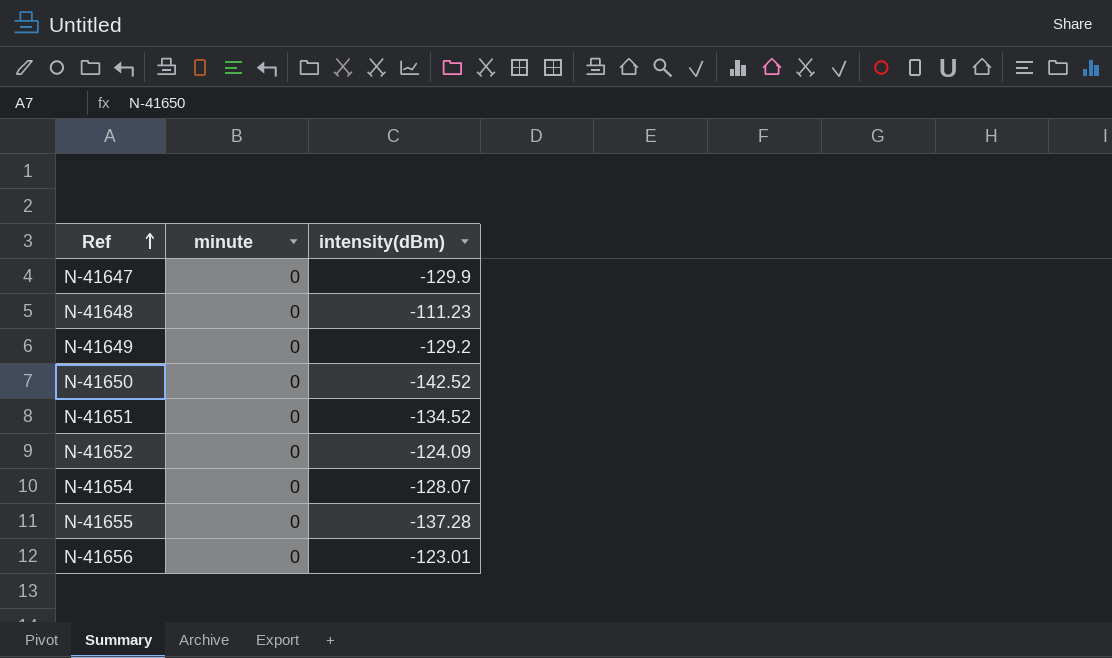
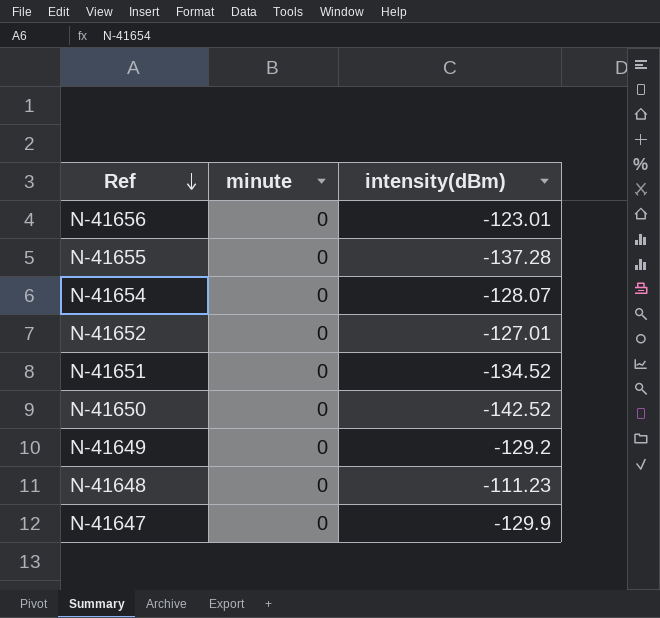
row order: Ref ascending -> Ref descending
N-41652 | intensity(dBm): -124.09 -> -127.01

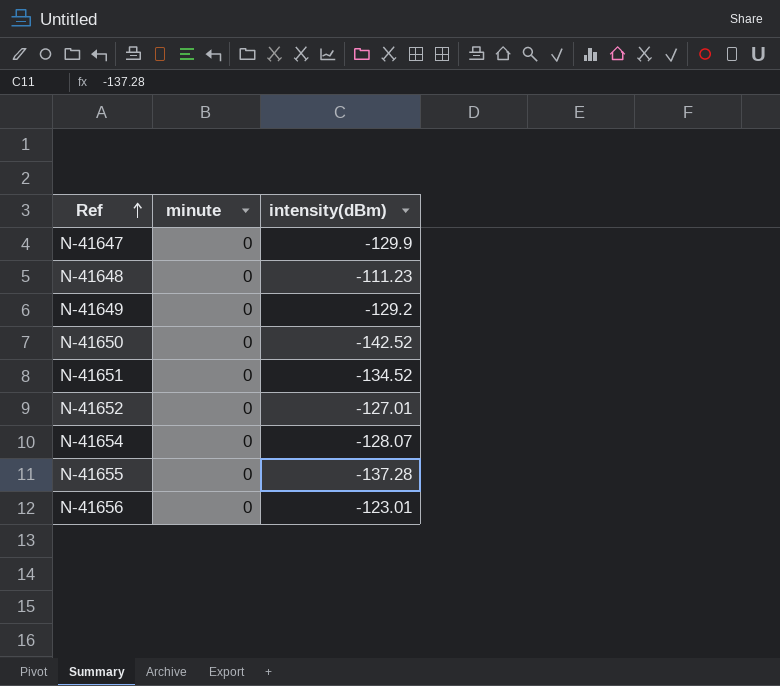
row order: Ref descending -> Ref ascending

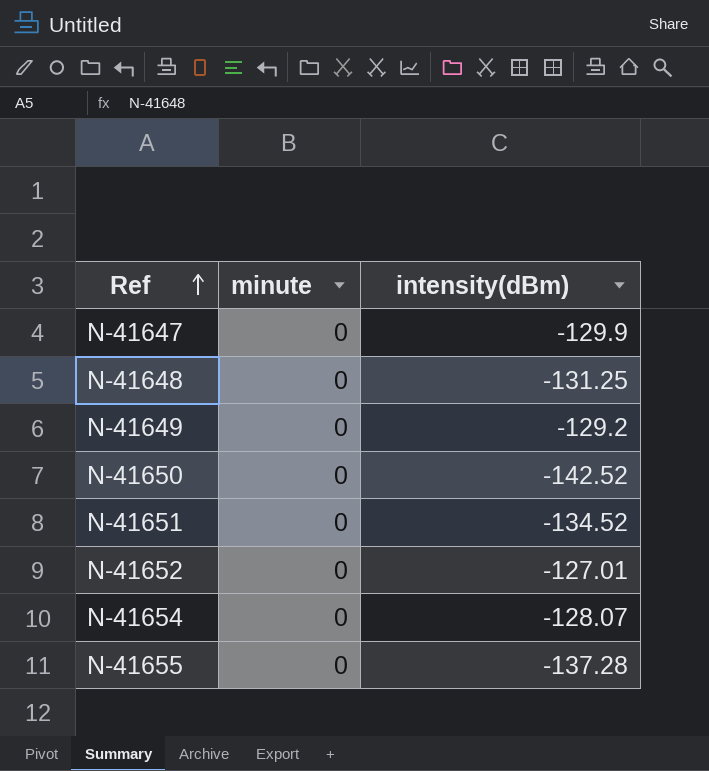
row N-41656: 0 | -123.01 -> none
N-41648 | intensity(dBm): -111.23 -> -131.25

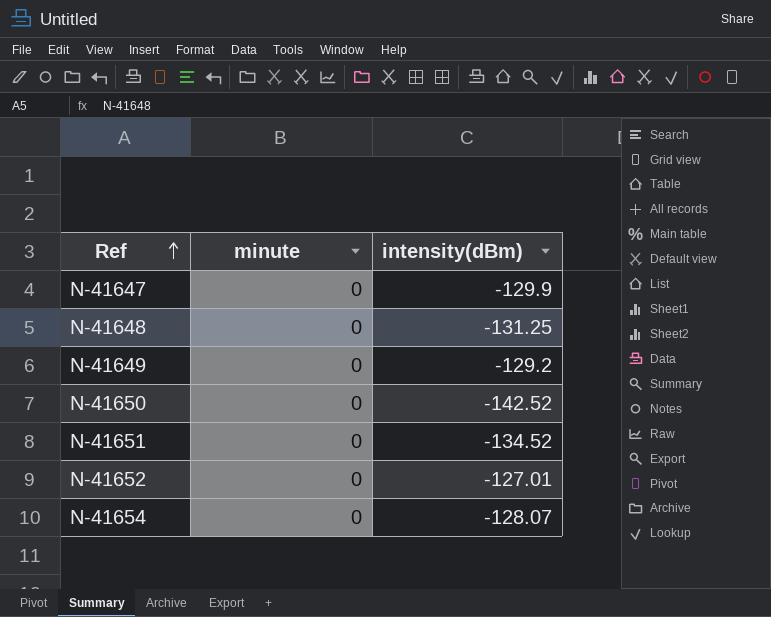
row N-41655: 0 | -137.28 -> none

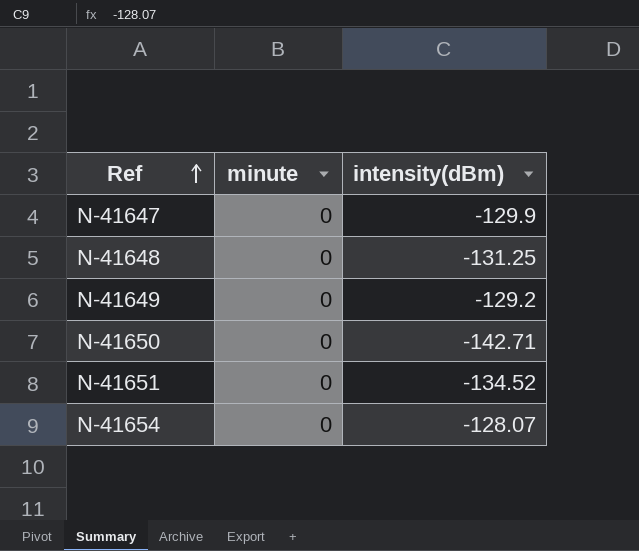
row N-41652: 0 | -127.01 -> none
N-41650 | intensity(dBm): -142.52 -> -142.71

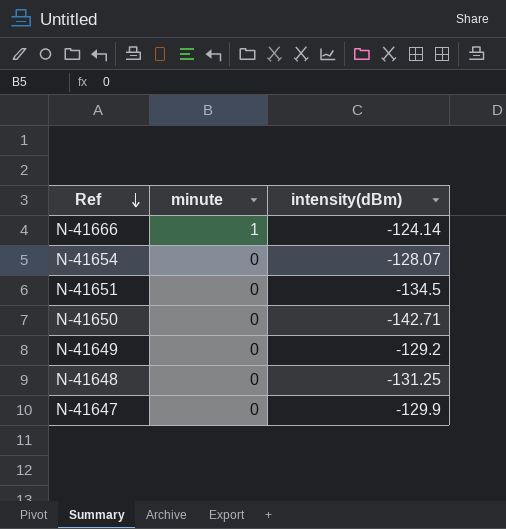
row order: Ref ascending -> Ref descending
row N-41666: none -> 1 | -124.14
N-41651 | intensity(dBm): -134.52 -> -134.5

